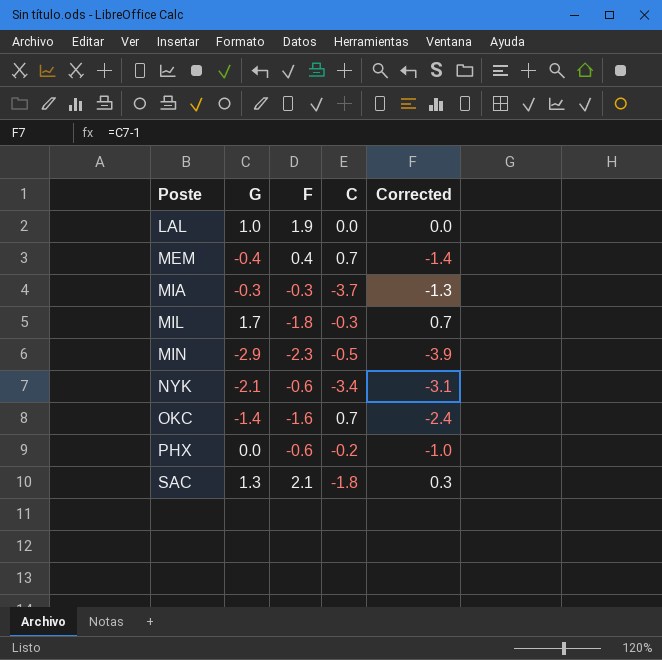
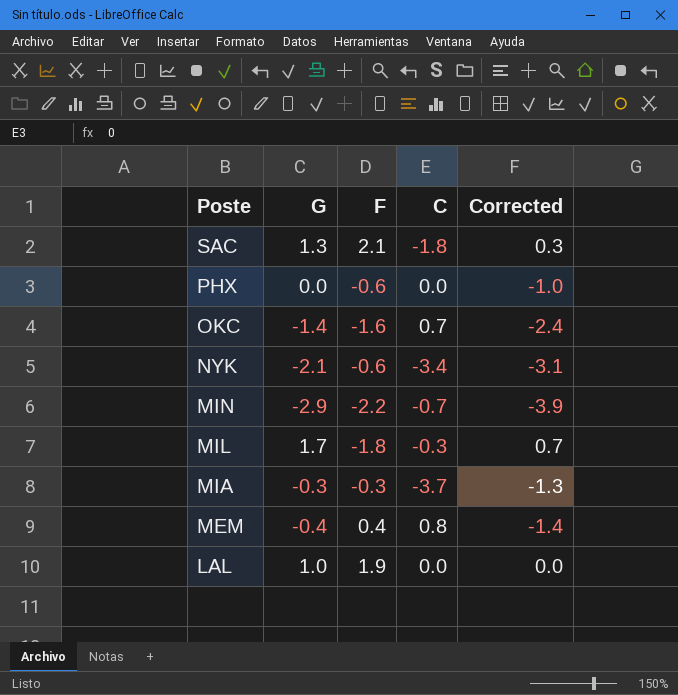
row order: Poste ascending -> Poste descending
PHX | C: -0.2 -> 0.0
MIN | F: -2.3 -> -2.2
MIN | C: -0.5 -> -0.7
MEM | C: 0.7 -> 0.8

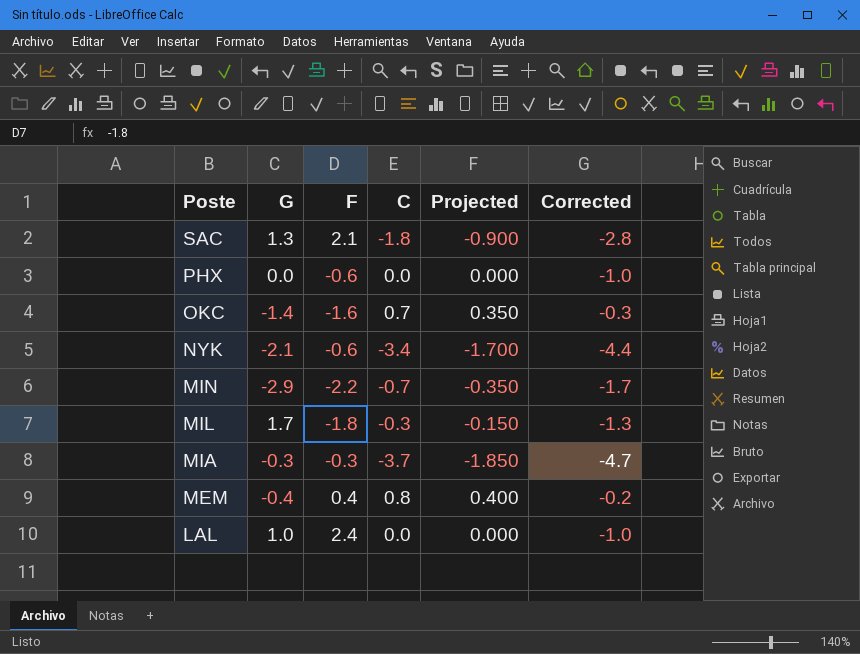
column Projected | formula: none -> [C] * 0.5
column Corrected | formula: [G] - 1 -> [C] - 1
LAL | F: 1.9 -> 2.4

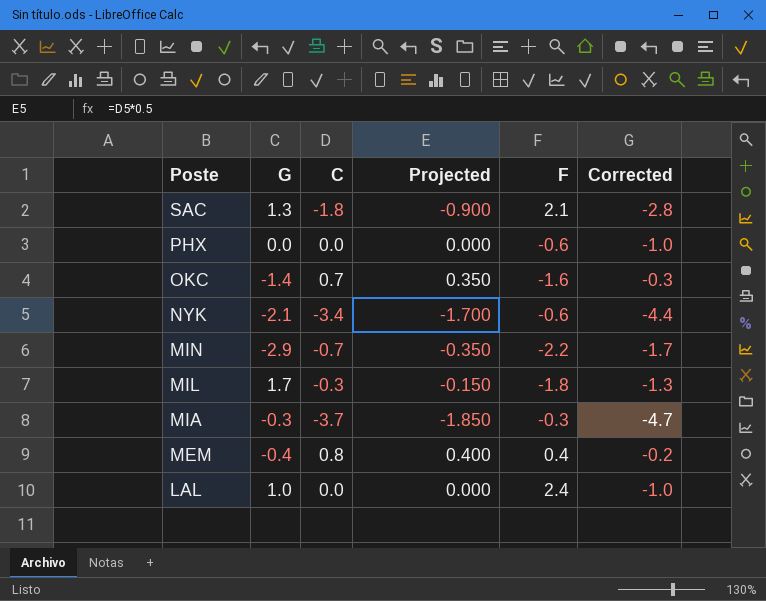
column F | position: 3 -> 5

